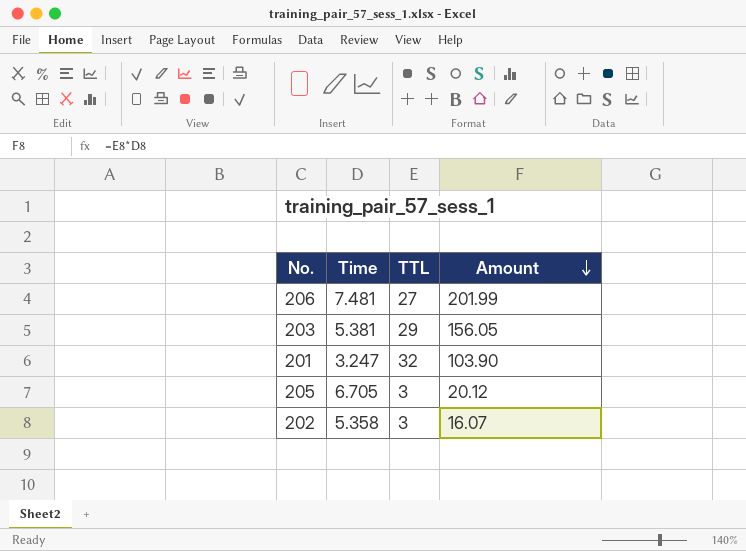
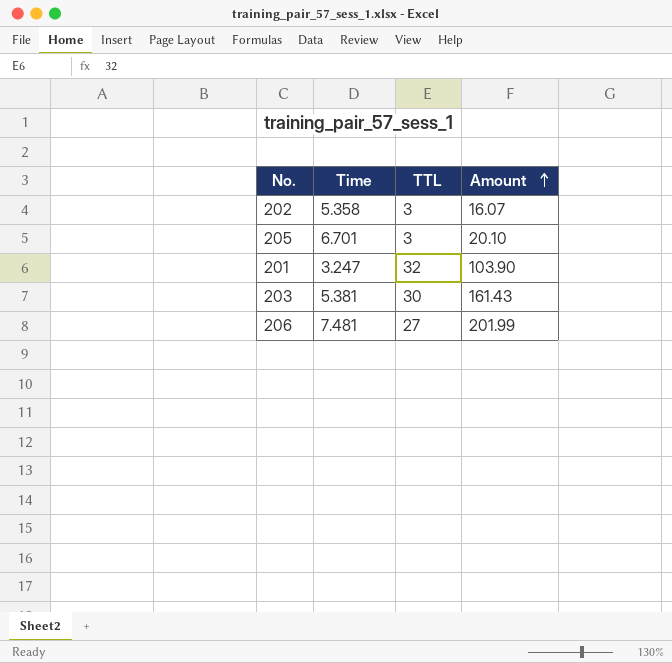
row order: Amount descending -> Amount ascending
205 | Time: 6.705 -> 6.701
205 | Amount: 20.12 -> 20.10
203 | TTL: 29 -> 30
203 | Amount: 156.05 -> 161.43

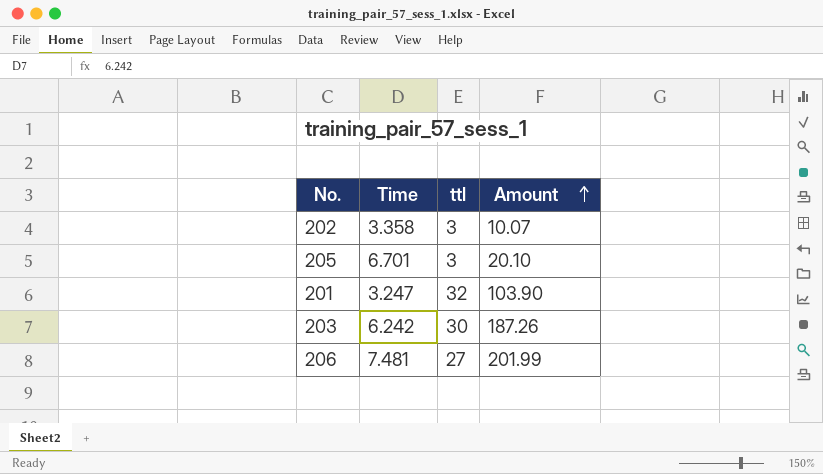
column name: TTL -> ttl
202 | Time: 5.358 -> 3.358
202 | Amount: 16.07 -> 10.07
203 | Time: 5.381 -> 6.242
203 | Amount: 161.43 -> 187.26

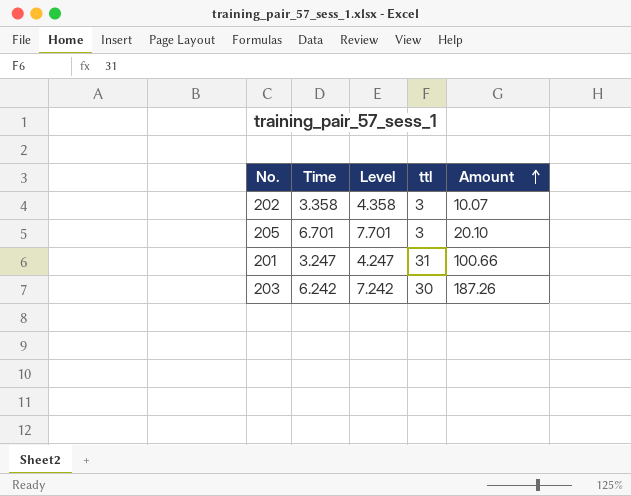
column Level | formula: none -> [Time] + 1
row 206: 7.481 | 27 | 201.99 -> none
201 | ttl: 32 -> 31
201 | Amount: 103.90 -> 100.66

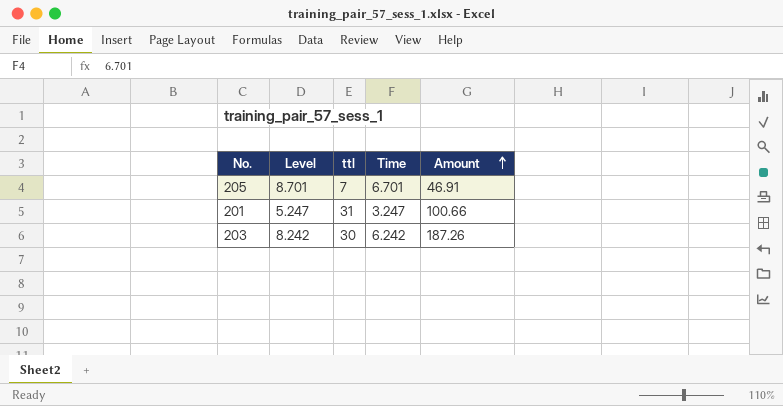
column Level | formula: [Time] + 1 -> [Time] + 2
column Time | position: 2 -> 4
row 202: 3.358 | 4.358 | 3 | 10.07 -> none
205 | ttl: 3 -> 7
205 | Amount: 20.10 -> 46.91

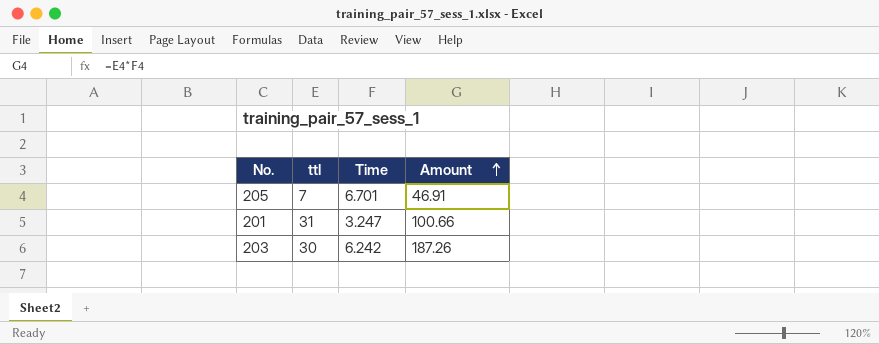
column Level | formula: [Time] + 2 -> none

